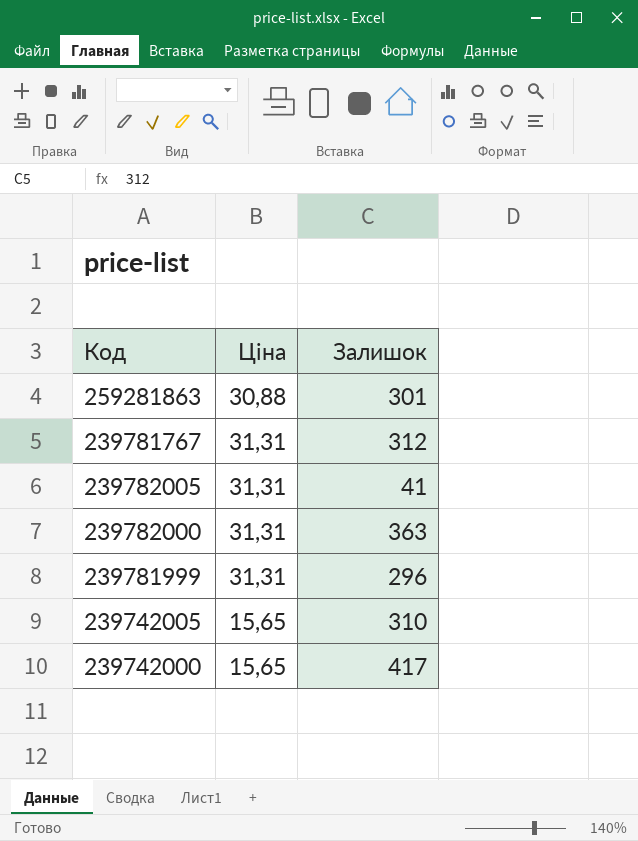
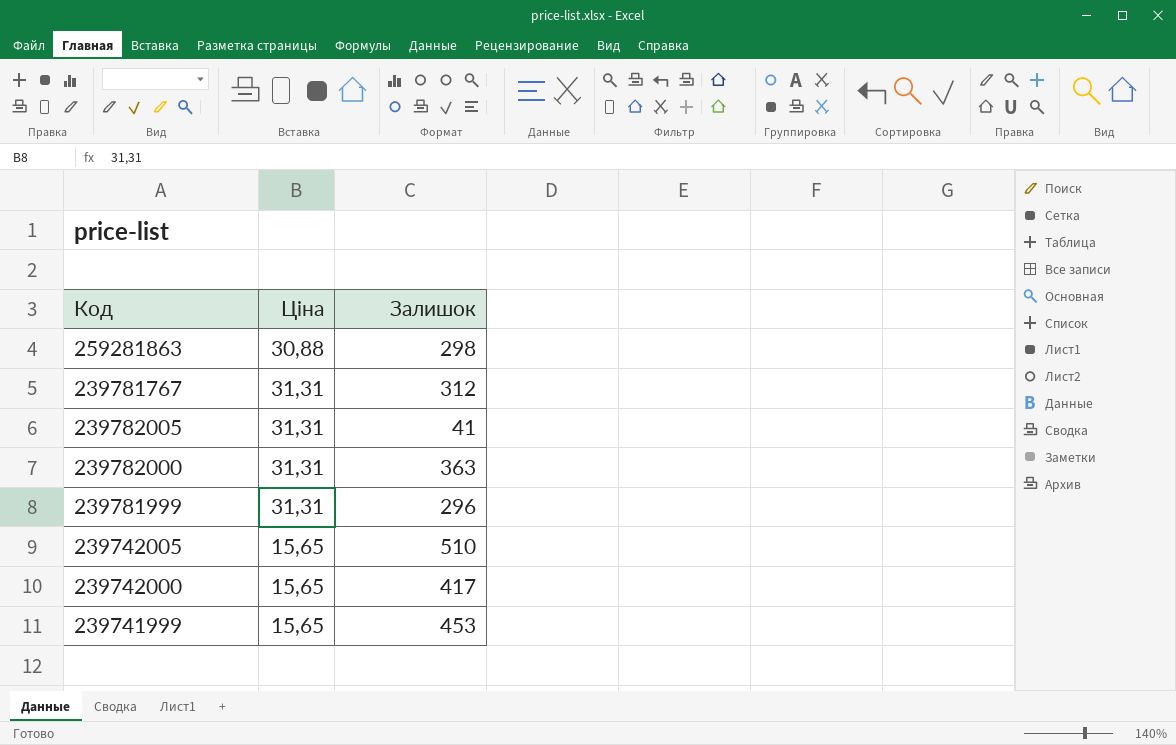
259281863 | Залишок: 301 -> 298
239742005 | Залишок: 310 -> 510
row 239741999: none -> 15,65 | 453

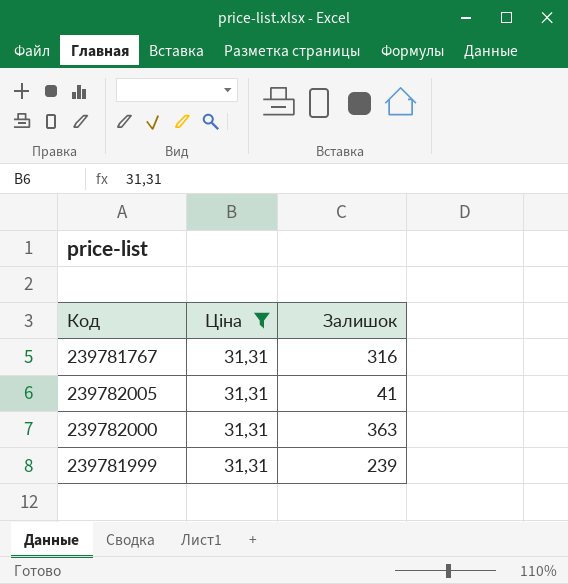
filter: none -> Ціна = 31,31
239781767 | Залишок: 312 -> 316
239781999 | Залишок: 296 -> 239

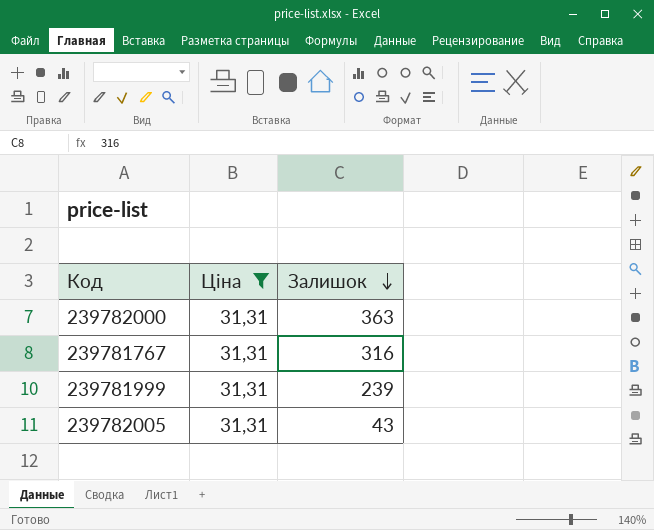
row order: none -> Залишок descending
239782005 | Залишок: 41 -> 43

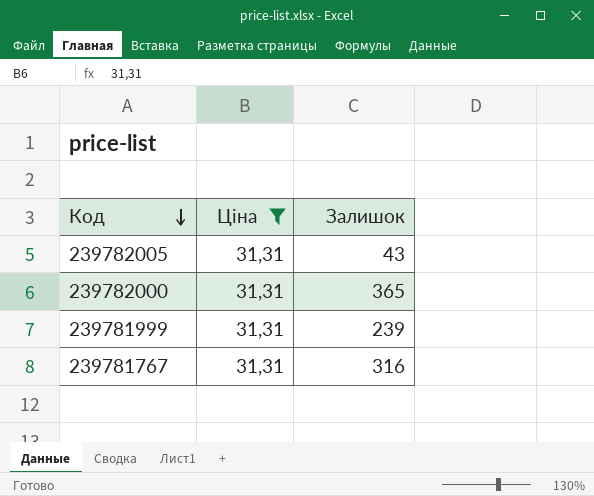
row order: Залишок descending -> Код descending
239782000 | Залишок: 363 -> 365

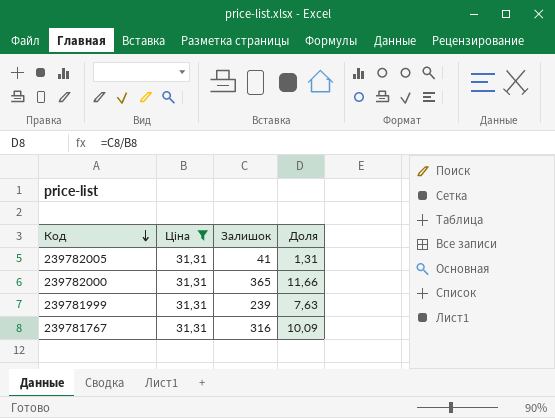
column Доля | formula: none -> [Залишок] / [Ціна]
239782005 | Залишок: 43 -> 41

